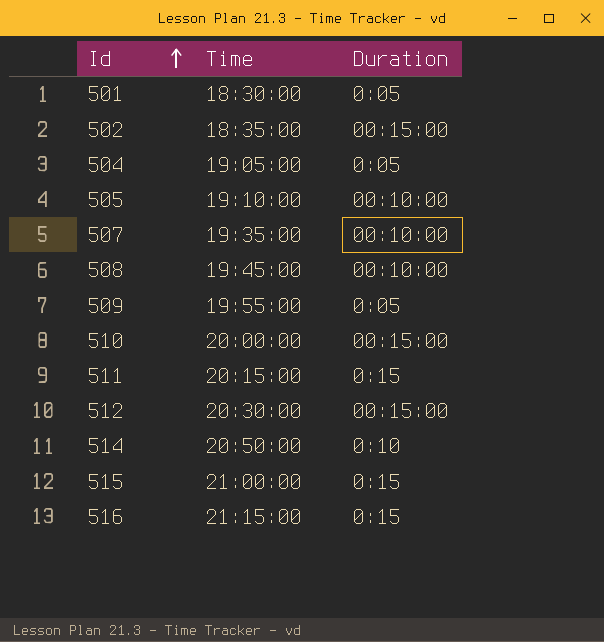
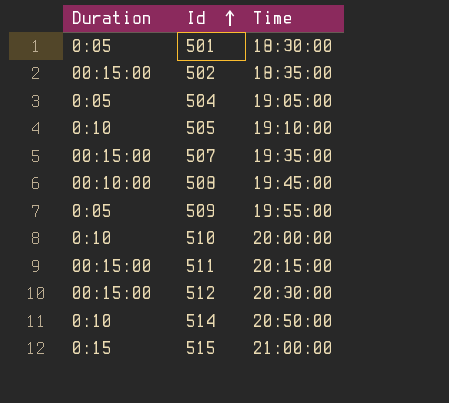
column Duration | position: 3 -> 1
row 516: 21:15:00 | 0:15 -> none
505 | Duration: 00:10:00 -> 0:10
507 | Duration: 00:10:00 -> 00:15:00
510 | Duration: 00:15:00 -> 0:10
511 | Duration: 0:15 -> 00:15:00

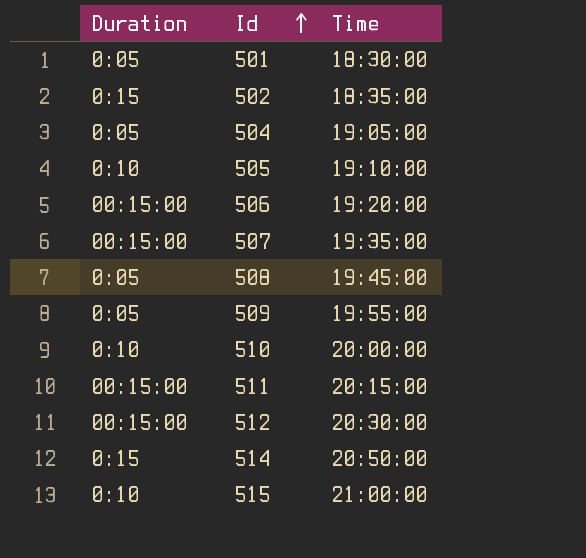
502 | Duration: 00:15:00 -> 0:15
row 506: none -> 00:15:00 | 19:20:00
508 | Duration: 00:10:00 -> 0:05
514 | Duration: 0:10 -> 0:15
515 | Duration: 0:15 -> 0:10

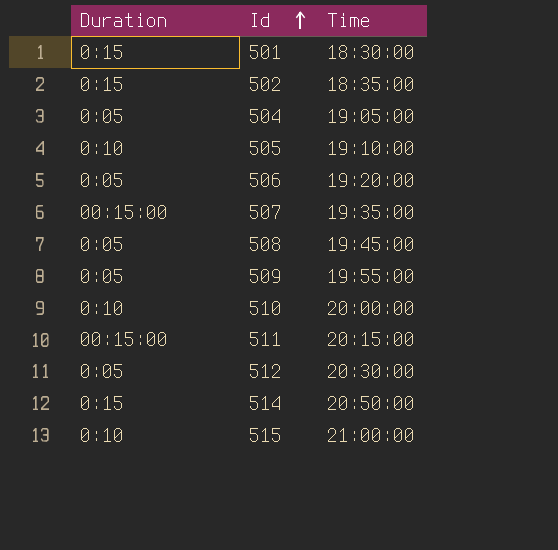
501 | Duration: 0:05 -> 0:15
506 | Duration: 00:15:00 -> 0:05
512 | Duration: 00:15:00 -> 0:05

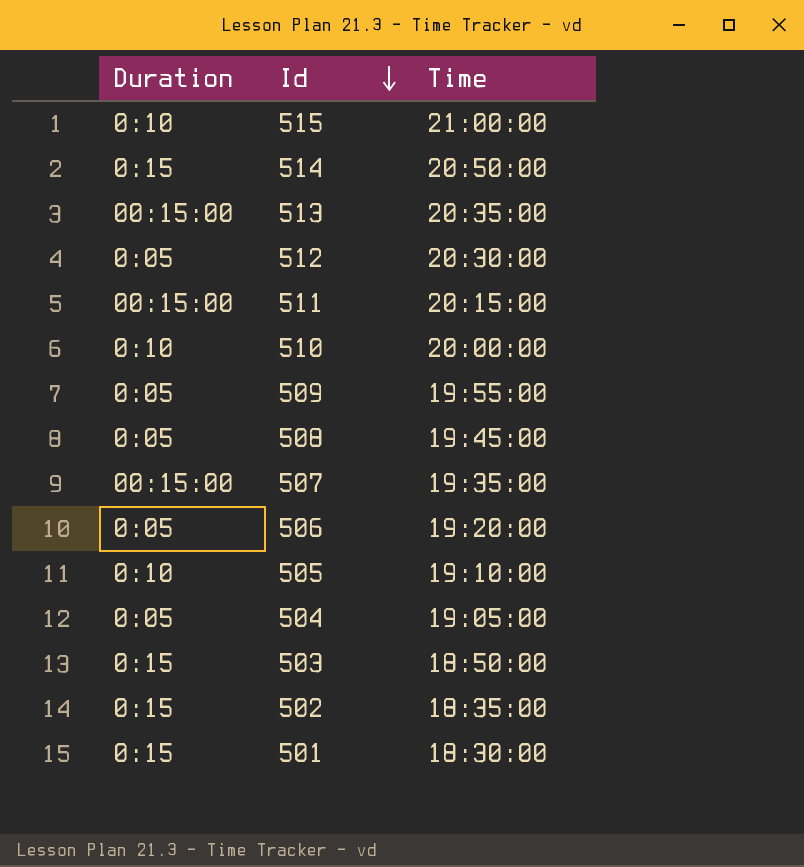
row order: Id ascending -> Id descending
row 513: none -> 00:15:00 | 20:35:00
row 503: none -> 0:15 | 18:50:00

